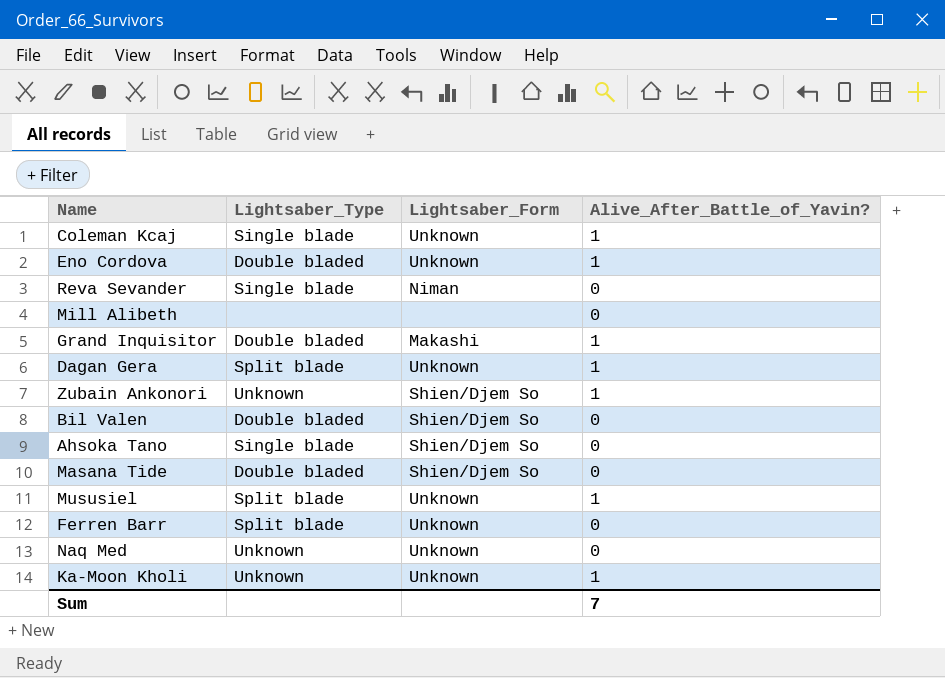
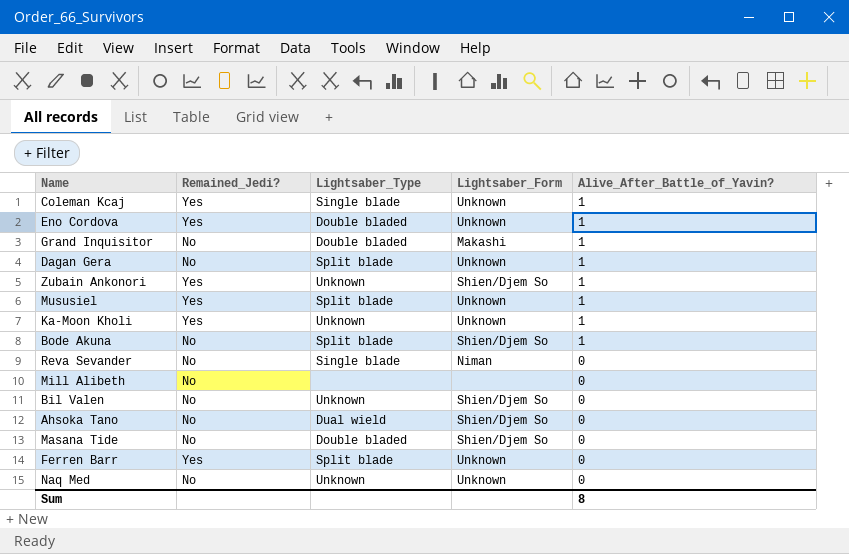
row order: none -> Alive_After_Battle_of_Yavin? descending
column Remained_Jedi? | position: none -> 2
row Bode Akuna: none -> No | Split blade | Shien/Djem So | 1
Bil Valen | Lightsaber_Type: Double bladed -> Unknown
Ahsoka Tano | Lightsaber_Type: Single blade -> Dual wield
Sum | Alive_After_Battle_of_Yavin?: 7 -> 8

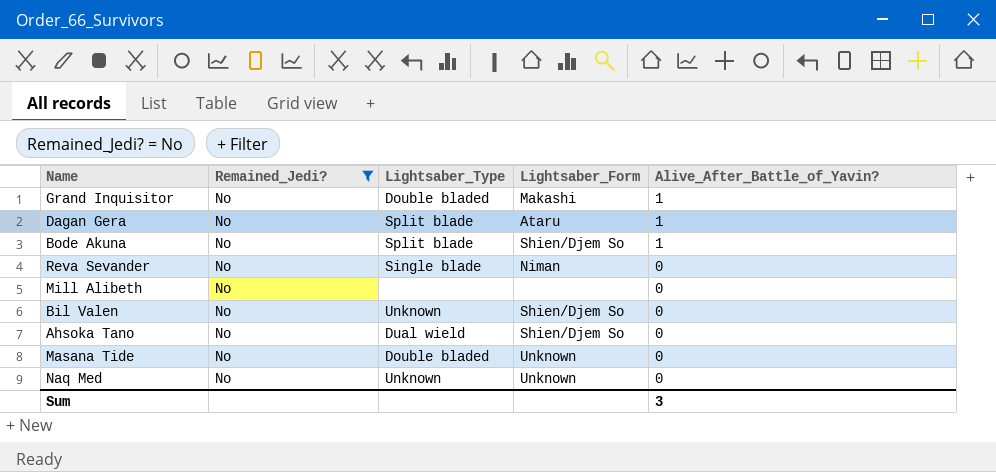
filter: none -> Remained_Jedi? = No
Dagan Gera | Lightsaber_Form: Unknown -> Ataru
Masana Tide | Lightsaber_Form: Shien/Djem So -> Unknown
Sum | Alive_After_Battle_of_Yavin?: 8 -> 3

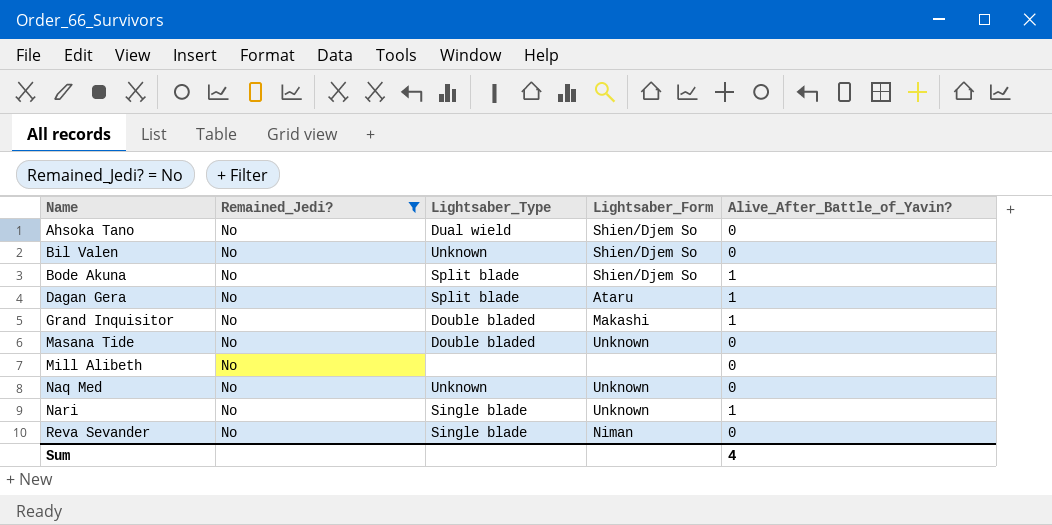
row order: Alive_After_Battle_of_Yavin? descending -> Name ascending
row Nari: none -> No | Single blade | Unknown | 1
Sum | Alive_After_Battle_of_Yavin?: 3 -> 4

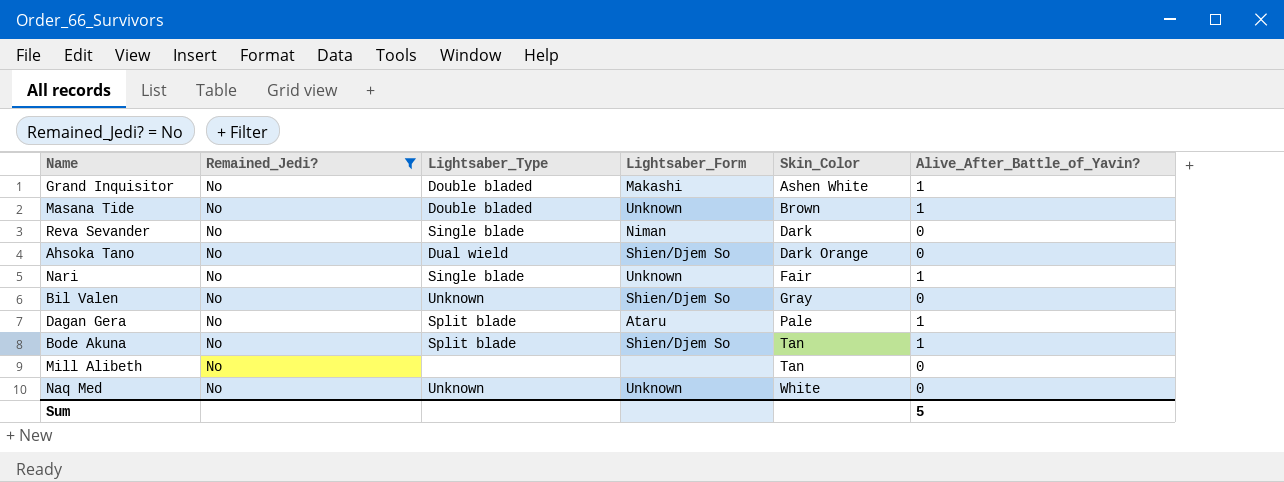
row order: Name ascending -> Skin_Color ascending
column Skin_Color | position: none -> 5
Masana Tide | Alive_After_Battle_of_Yavin?: 0 -> 1
Sum | Alive_After_Battle_of_Yavin?: 4 -> 5

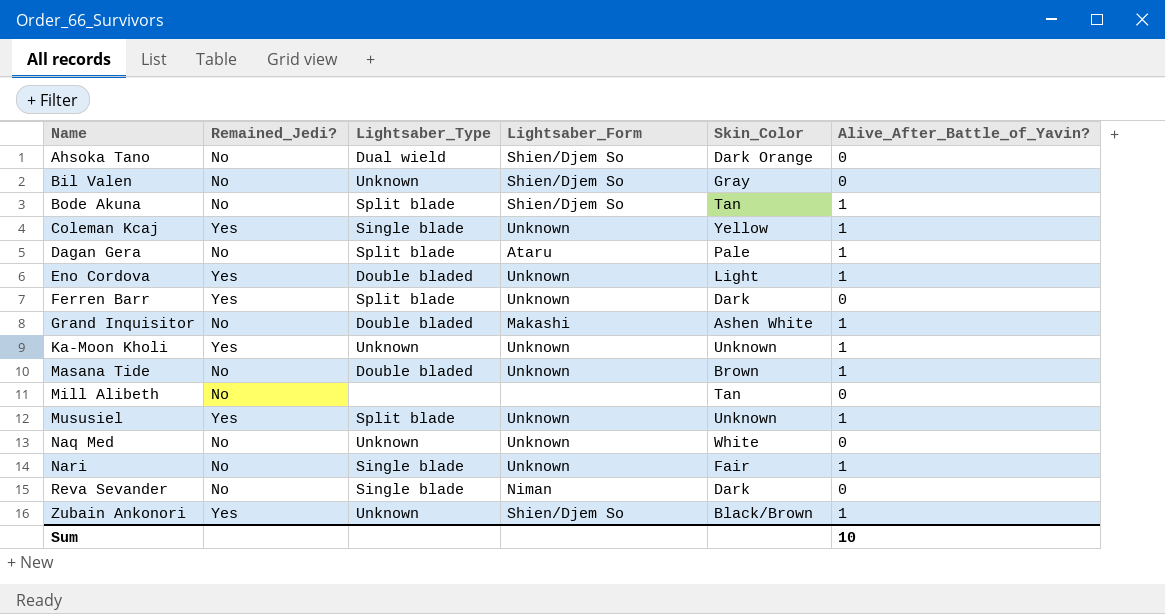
filter: Remained_Jedi? = No -> none
row order: Skin_Color ascending -> Name ascending
Sum | Alive_After_Battle_of_Yavin?: 5 -> 10

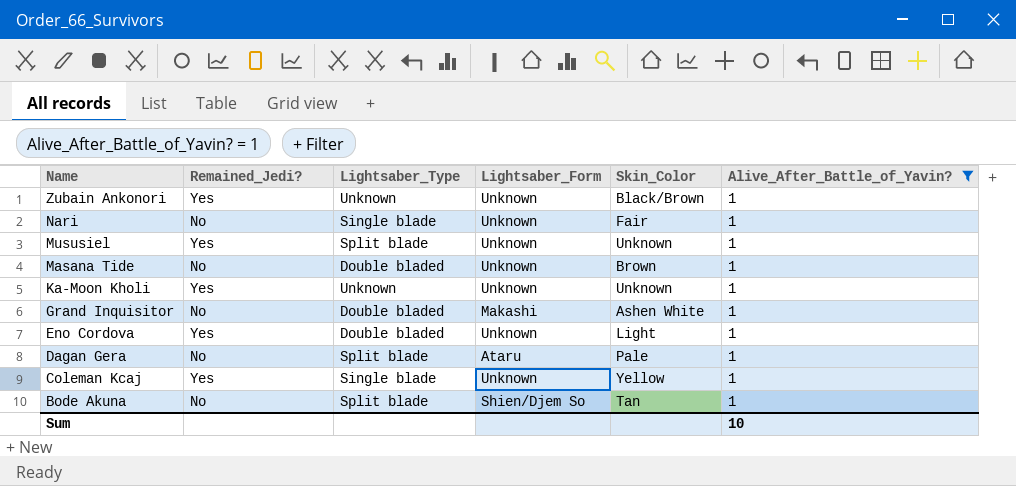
filter: none -> Alive_After_Battle_of_Yavin? = 1
row order: Name ascending -> Name descending
Zubain Ankonori | Lightsaber_Form: Shien/Djem So -> Unknown

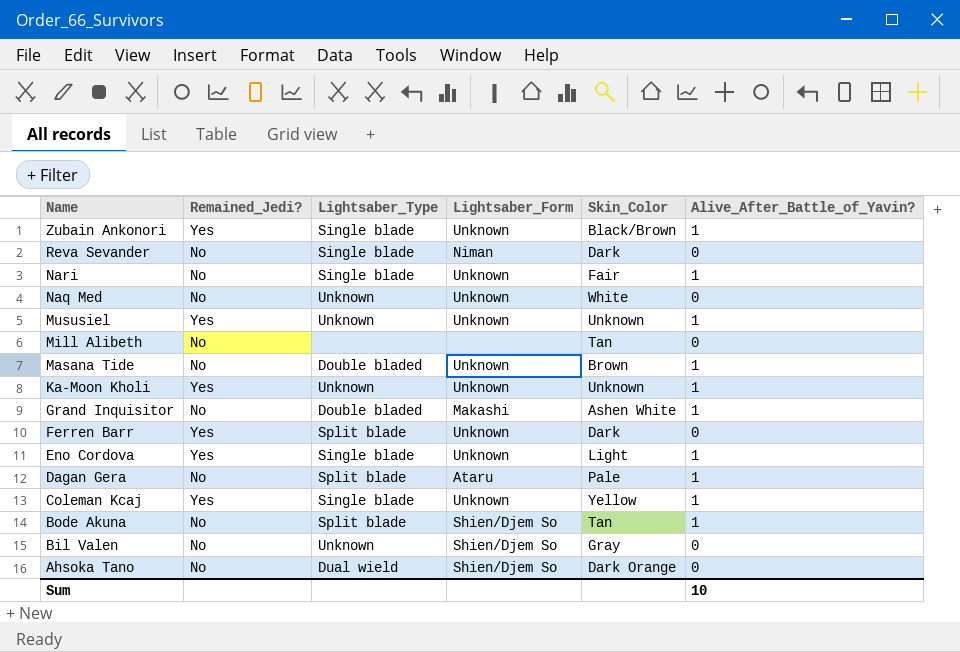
filter: Alive_After_Battle_of_Yavin? = 1 -> none
Zubain Ankonori | Lightsaber_Type: Unknown -> Single blade
Mususiel | Lightsaber_Type: Split blade -> Unknown
Eno Cordova | Lightsaber_Type: Double bladed -> Single blade

